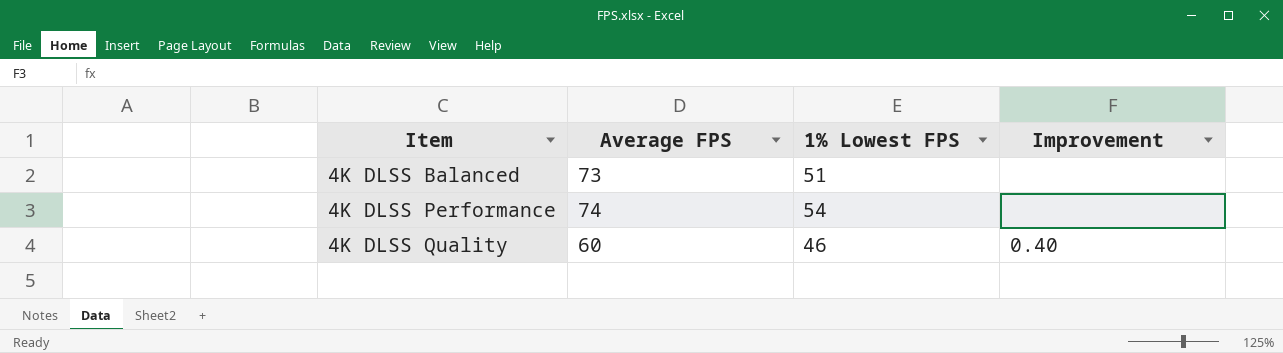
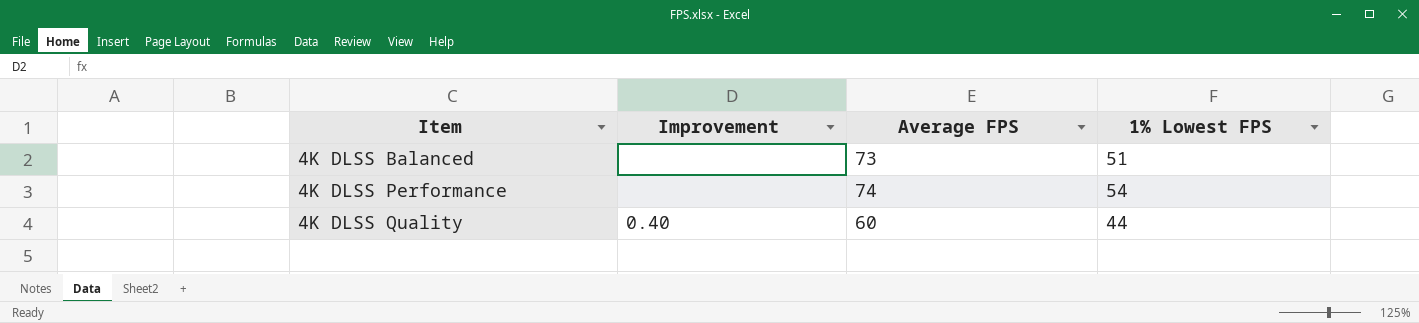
column Improvement | position: 4 -> 2
4K DLSS Quality | 1% Lowest FPS: 46 -> 44

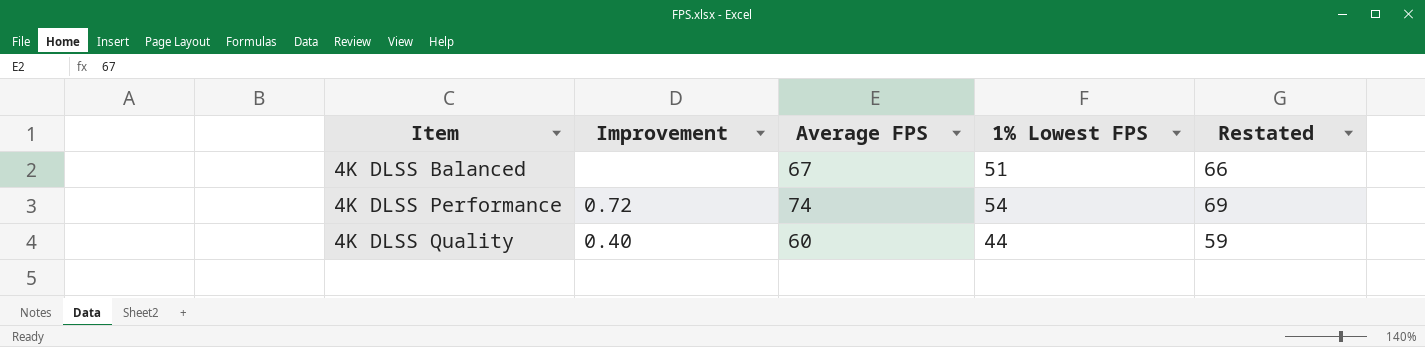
column Restated | formula: none -> [1% Lowest FPS] + 15
4K DLSS Balanced | Average FPS: 73 -> 67
4K DLSS Performance | Improvement: none -> 0.72

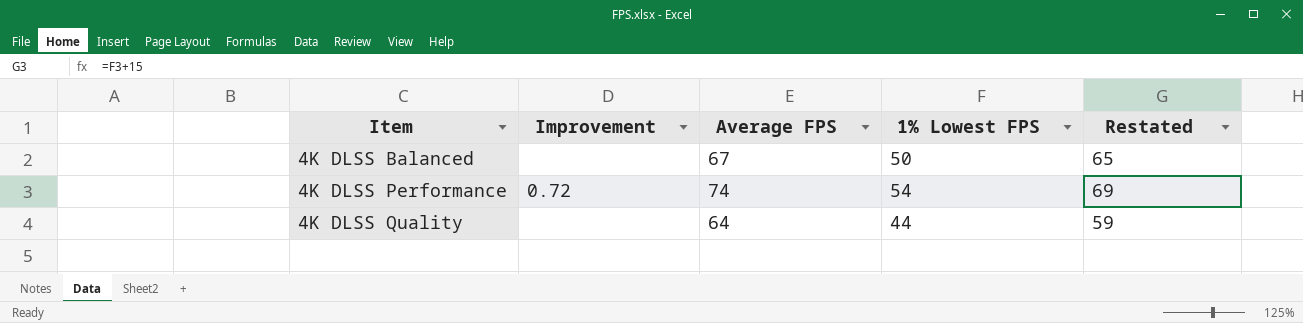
4K DLSS Balanced | 1% Lowest FPS: 51 -> 50
4K DLSS Balanced | Restated: 66 -> 65
4K DLSS Quality | Improvement: 0.40 -> none
4K DLSS Quality | Average FPS: 60 -> 64

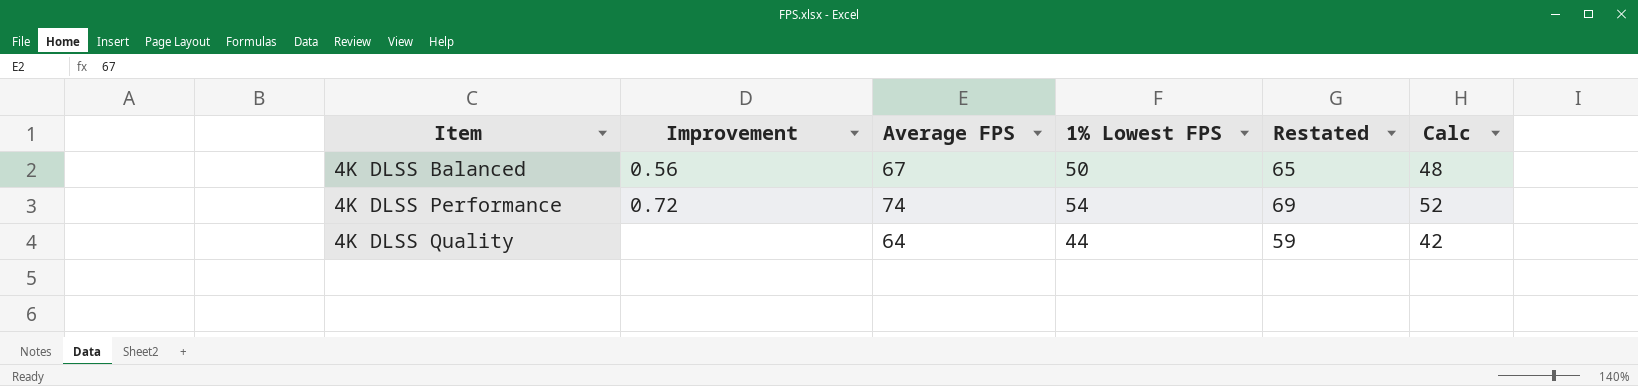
column Calc | formula: none -> [1% Lowest FPS] - 2
4K DLSS Balanced | Improvement: none -> 0.56

